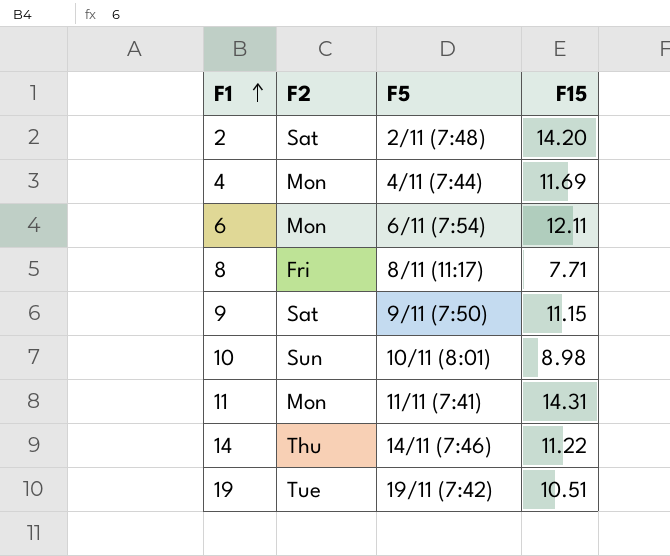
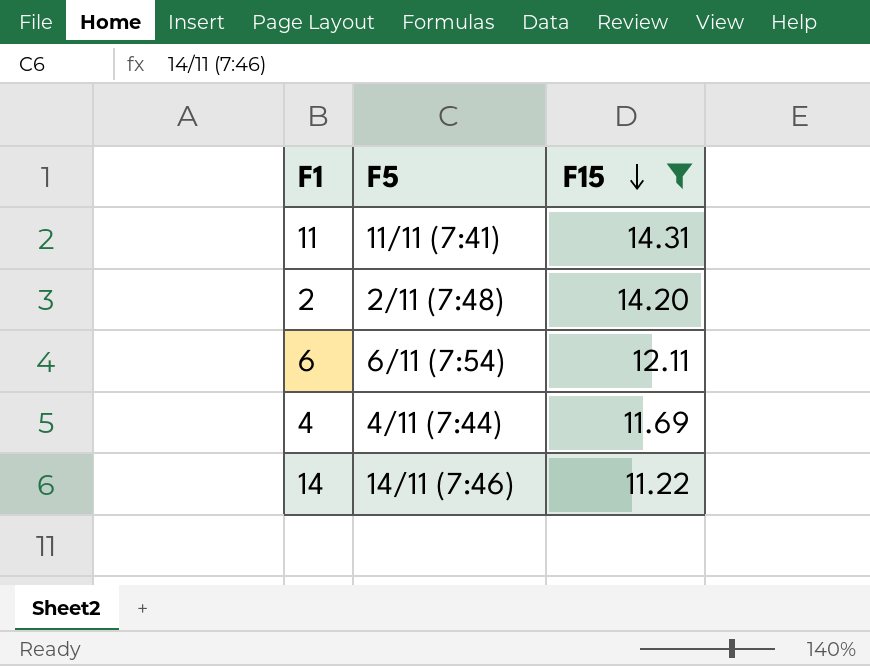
filter: none -> F15 >= 11.22
row order: F1 ascending -> F15 descending
column F2 | position: 2 -> none

